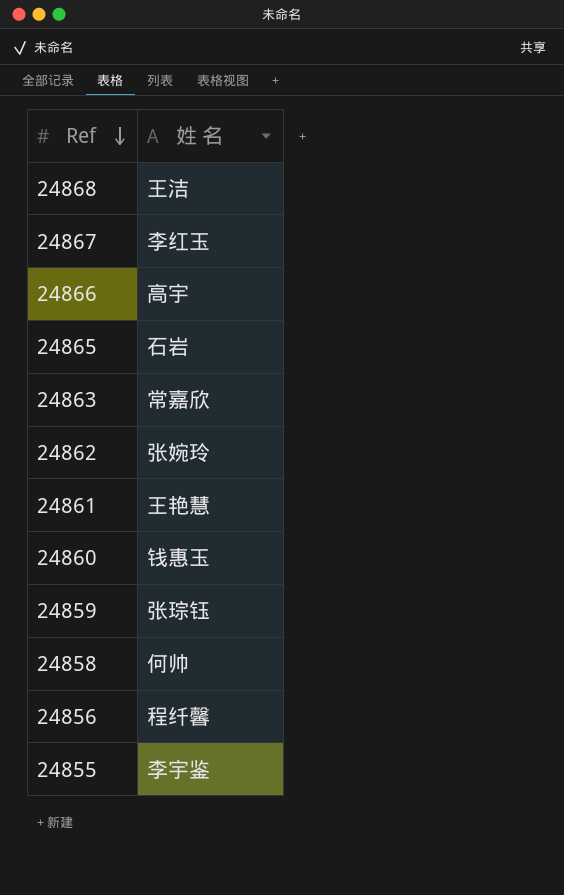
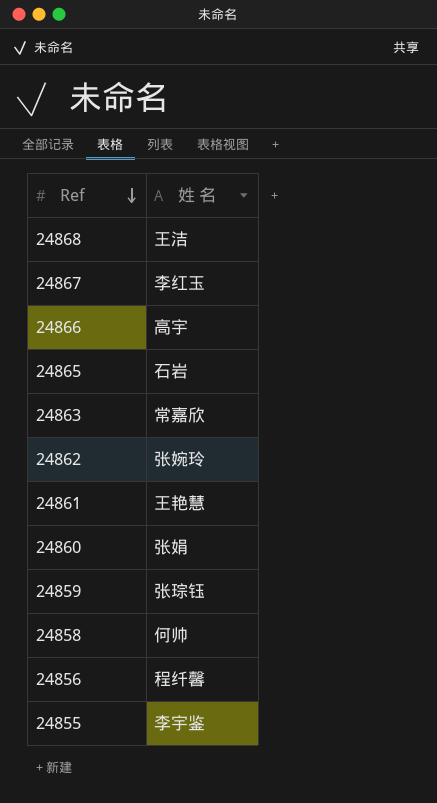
24860 | 姓 名: 钱惠玉 -> 张娟

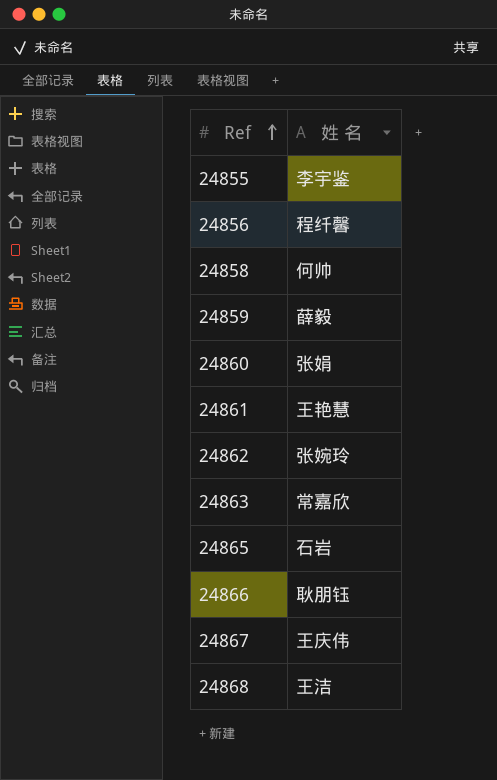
row order: Ref descending -> Ref ascending
24859 | 姓 名: 张琮钰 -> 薛毅
24866 | 姓 名: 高宇 -> 耿朋钰
24867 | 姓 名: 李红玉 -> 王庆伟

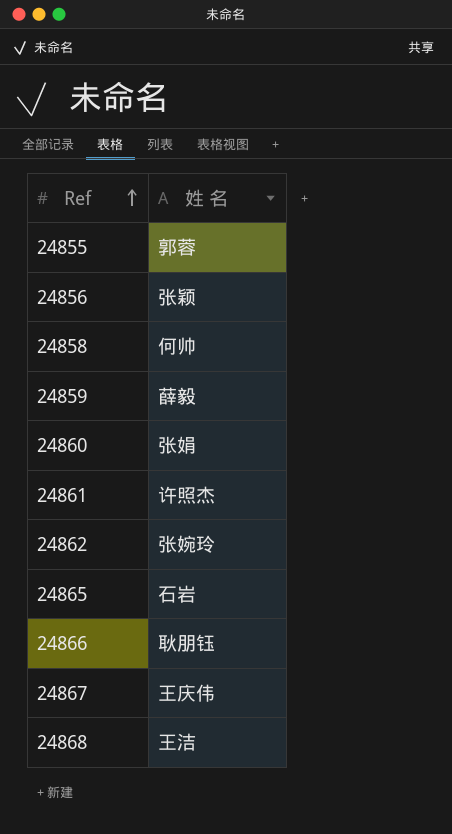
row 24863: 常嘉欣 -> none
24855 | 姓 名: 李宇鉴 -> 郭蓉
24856 | 姓 名: 程纤馨 -> 张颖
24861 | 姓 名: 王艳慧 -> 许照杰

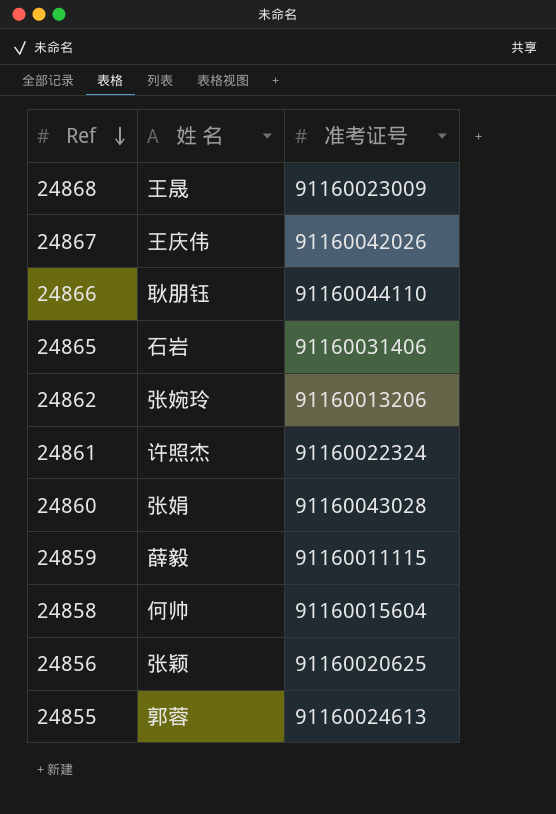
row order: Ref ascending -> Ref descending
column 准考证号 | position: none -> 3
24868 | 姓 名: 王洁 -> 王晟

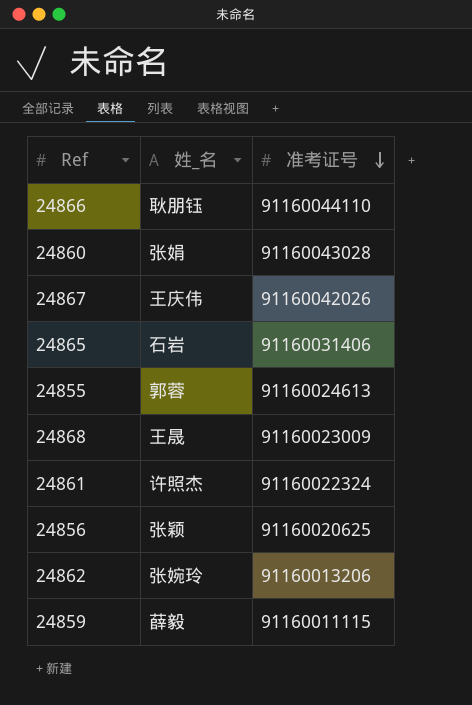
row order: Ref descending -> 准考证号 descending
column name: 姓 名 -> 姓_名
row 24858: 何帅 | 91160015604 -> none

